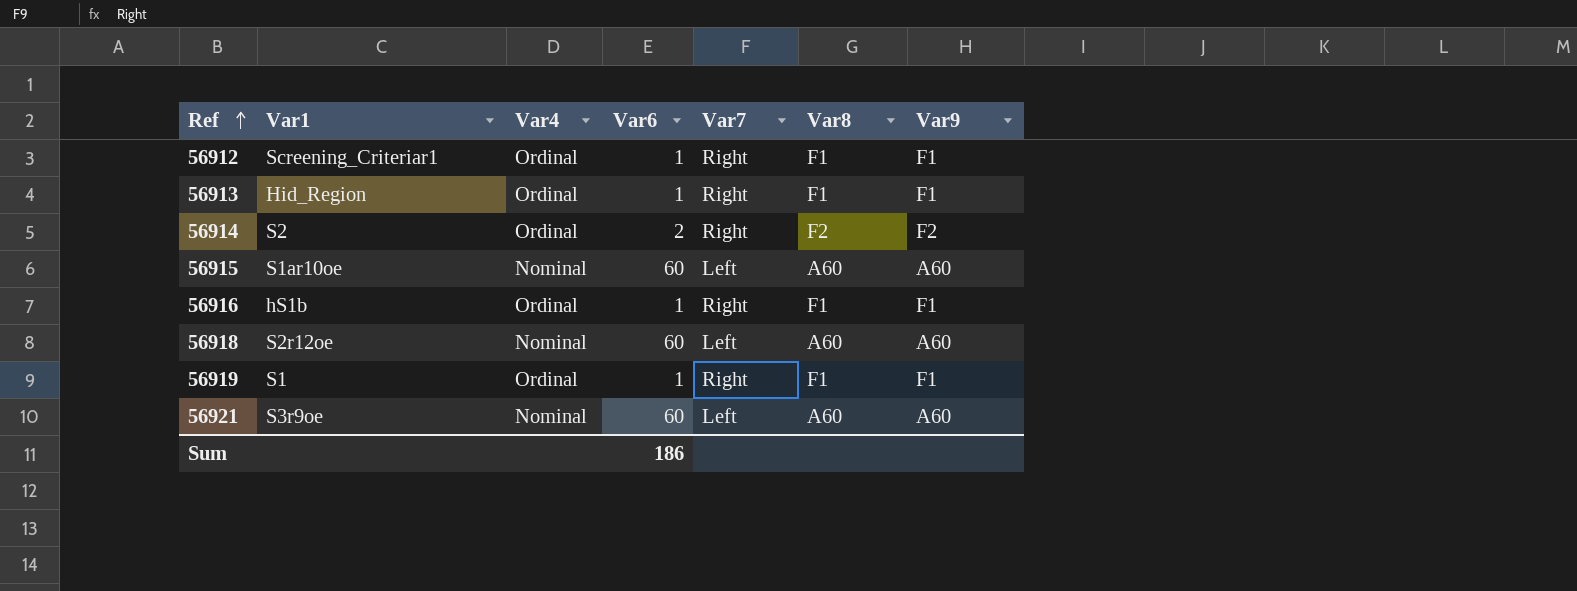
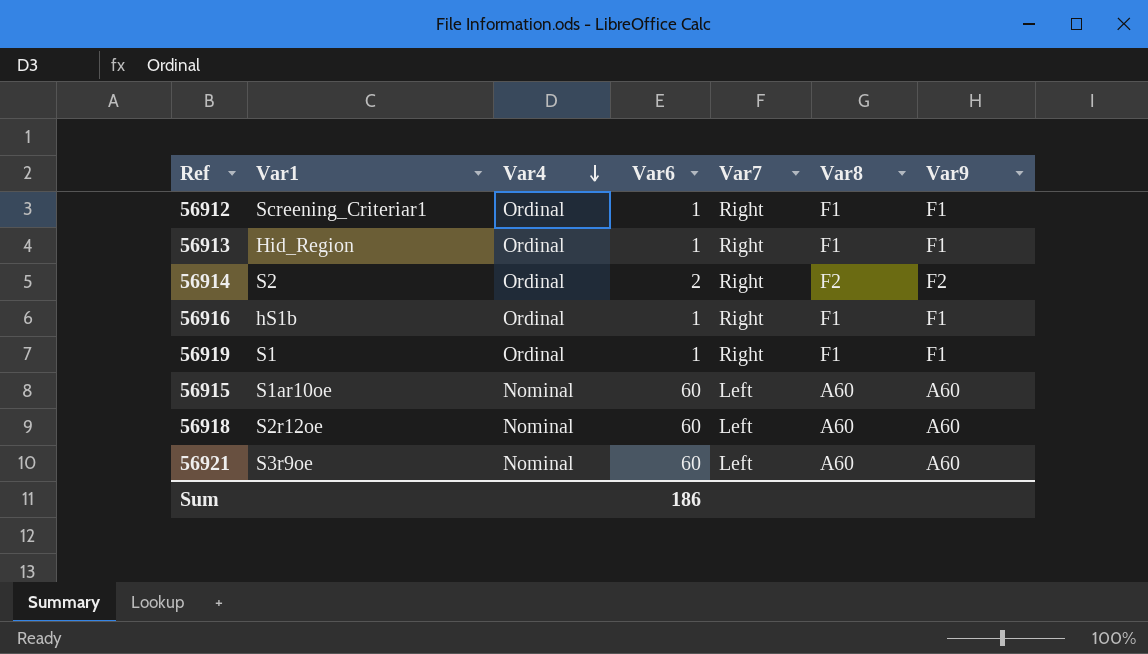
row order: Ref ascending -> Var4 descending

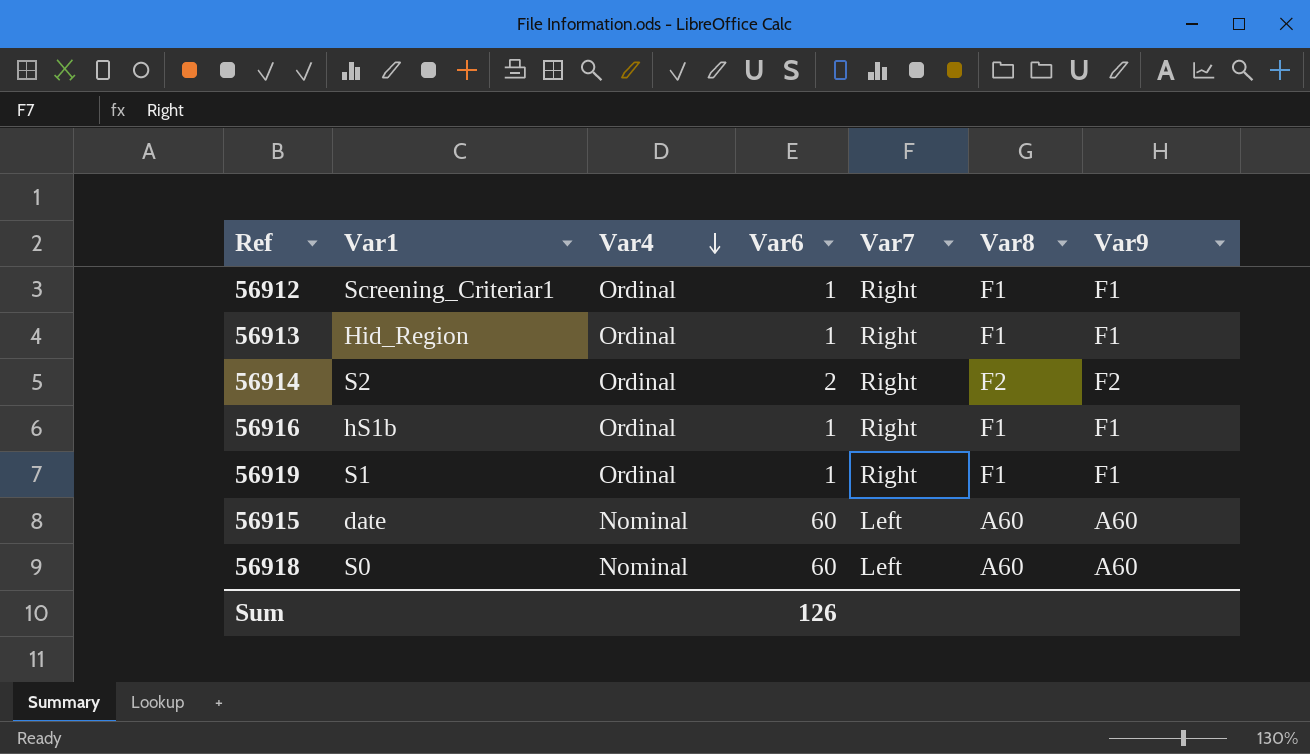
row 56921: S3r9oe | Nominal | 60 | Left | A60 | A60 -> none
56915 | Var1: S1ar10oe -> date
56918 | Var1: S2r12oe -> S0
Sum | Var6: 186 -> 126

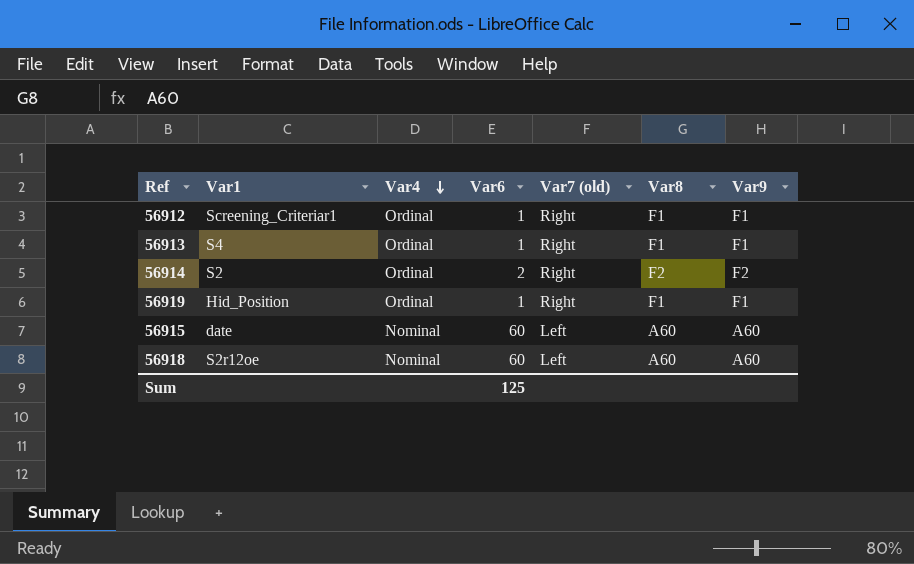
column name: Var7 -> Var7 (old)
row 56916: hS1b | Ordinal | 1 | Right | F1 | F1 -> none
56913 | Var1: Hid_Region -> S4
56919 | Var1: S1 -> Hid_Position
56918 | Var1: S0 -> S2r12oe
Sum | Var6: 126 -> 125

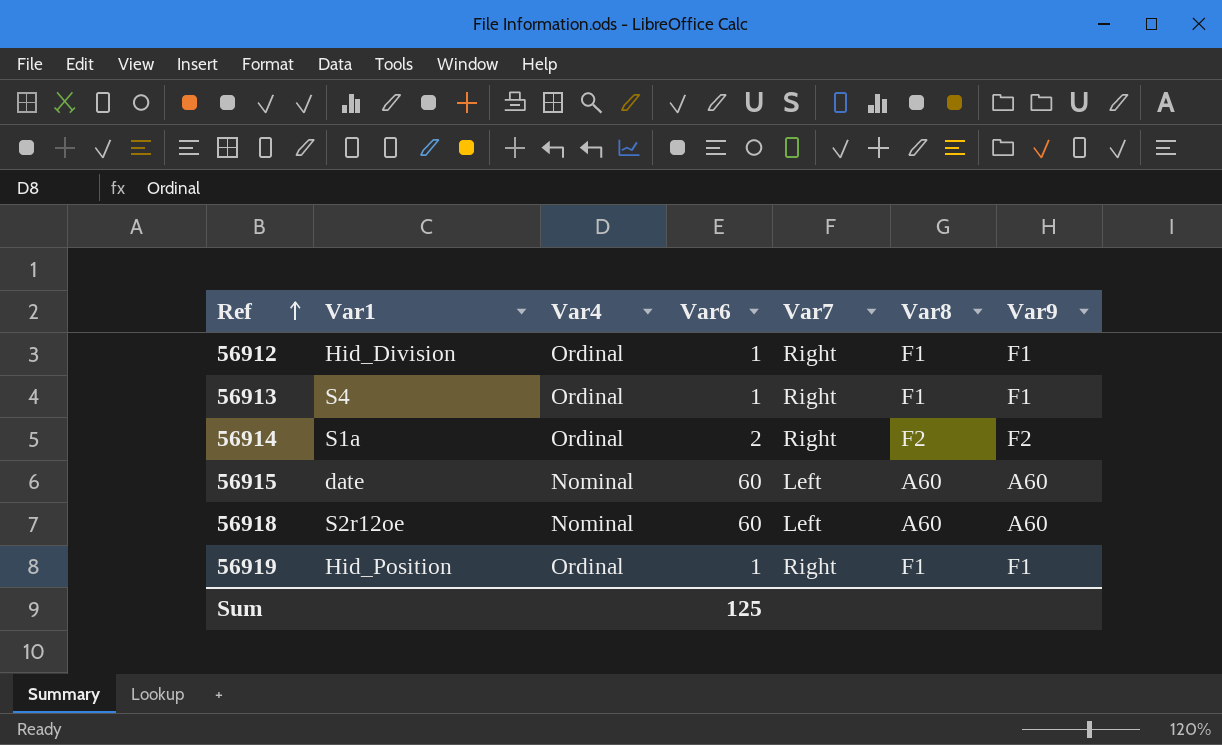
row order: Var4 descending -> Ref ascending
column name: Var7 (old) -> Var7
56912 | Var1: Screening_Criteriar1 -> Hid_Division
56914 | Var1: S2 -> S1a

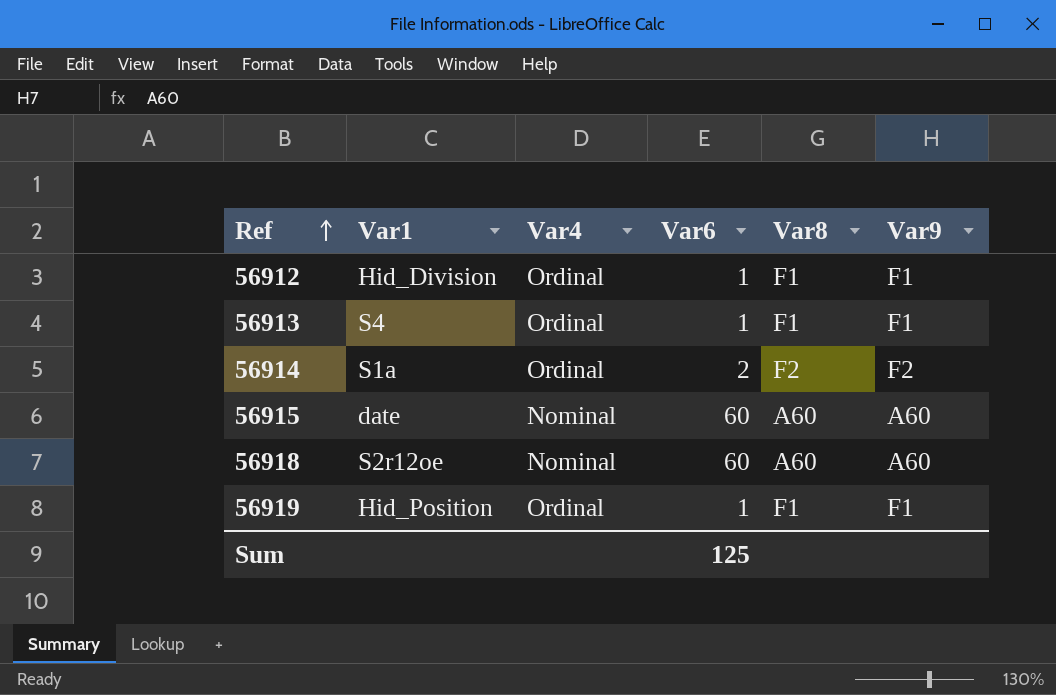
column Var7 | position: 5 -> none

